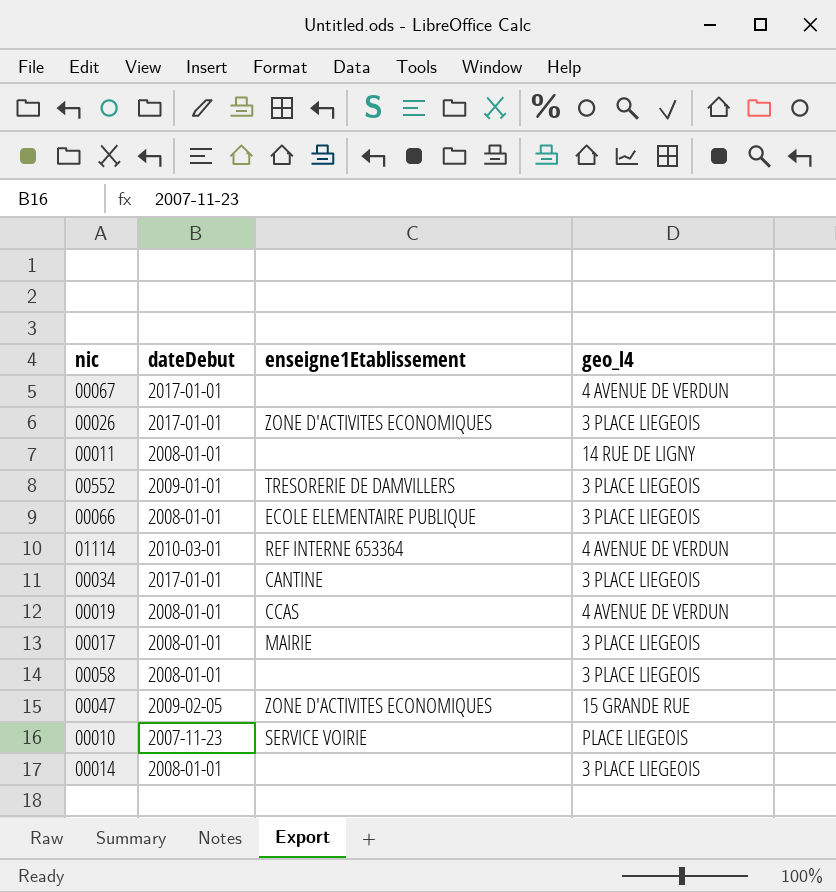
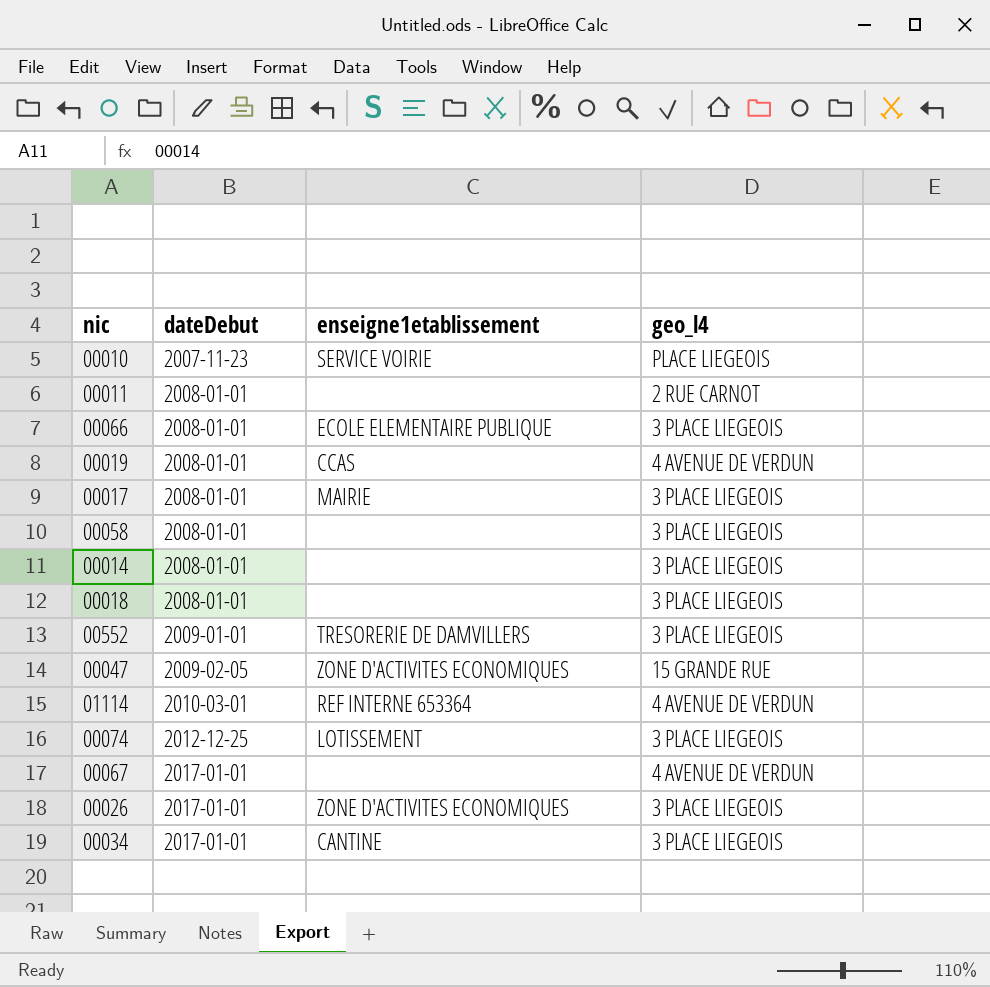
row order: none -> dateDebut ascending
column name: enseigne1Etablissement -> enseigne1etablissement
00011 | geo_l4: 14 RUE DE LIGNY -> 2 RUE CARNOT
row 00018: none -> 2008-01-01 | none | 3 PLACE LIEGEOIS
row 00074: none -> 2012-12-25 | LOTISSEMENT | 3 PLACE LIEGEOIS

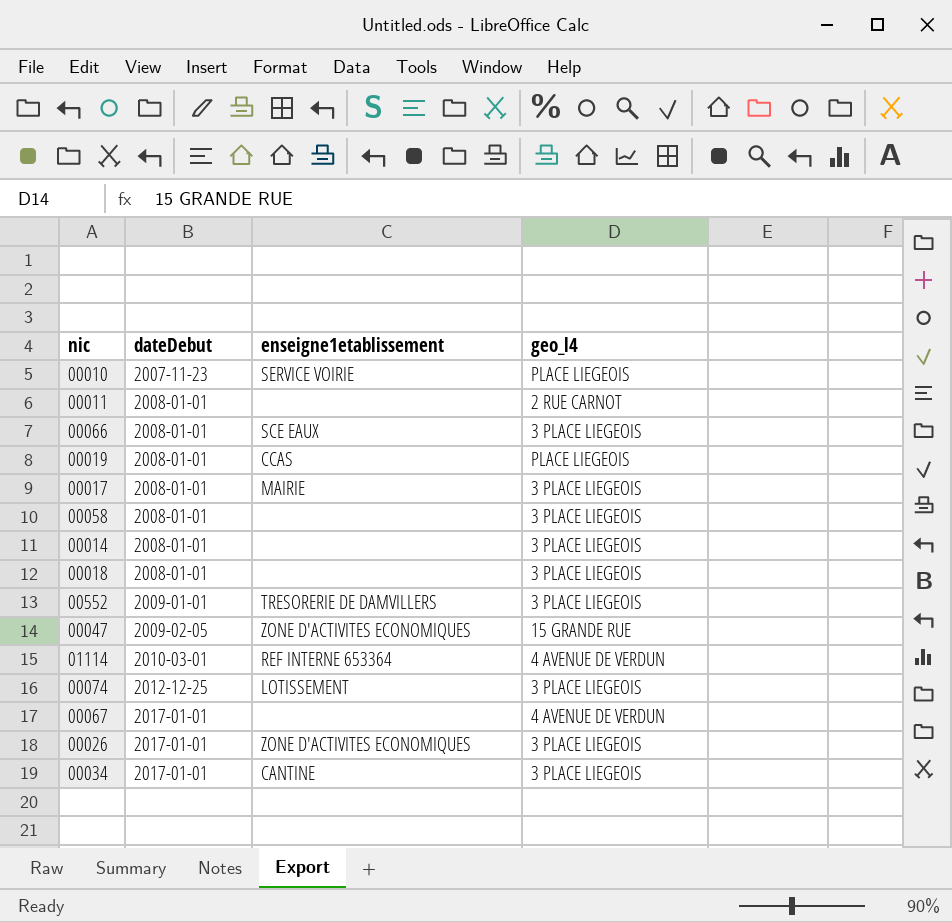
00066 | enseigne1etablissement: ECOLE ELEMENTAIRE PUBLIQUE -> SCE EAUX
00019 | geo_l4: 4 AVENUE DE VERDUN -> PLACE LIEGEOIS

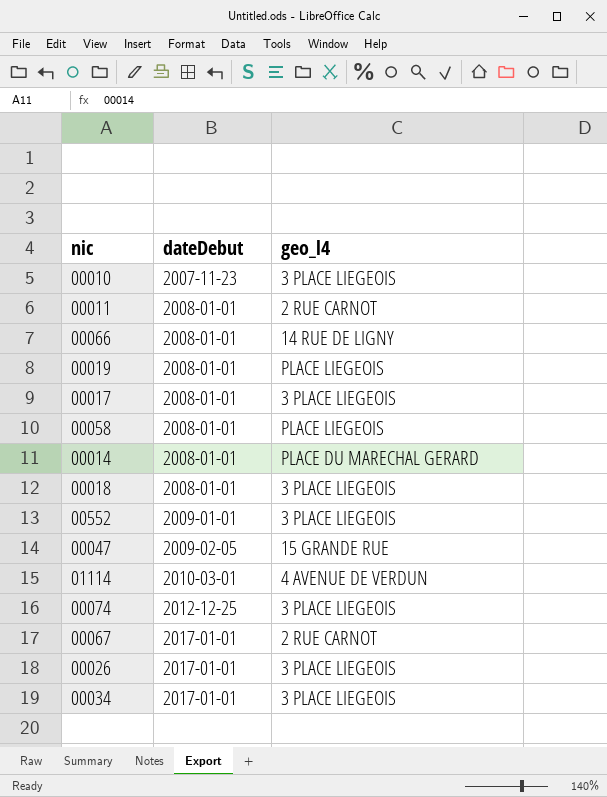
column enseigne1etablissement | position: 3 -> none
00010 | geo_l4: PLACE LIEGEOIS -> 3 PLACE LIEGEOIS
00066 | geo_l4: 3 PLACE LIEGEOIS -> 14 RUE DE LIGNY
00058 | geo_l4: 3 PLACE LIEGEOIS -> PLACE LIEGEOIS
00014 | geo_l4: 3 PLACE LIEGEOIS -> PLACE DU MARECHAL GERARD
00067 | geo_l4: 4 AVENUE DE VERDUN -> 2 RUE CARNOT

